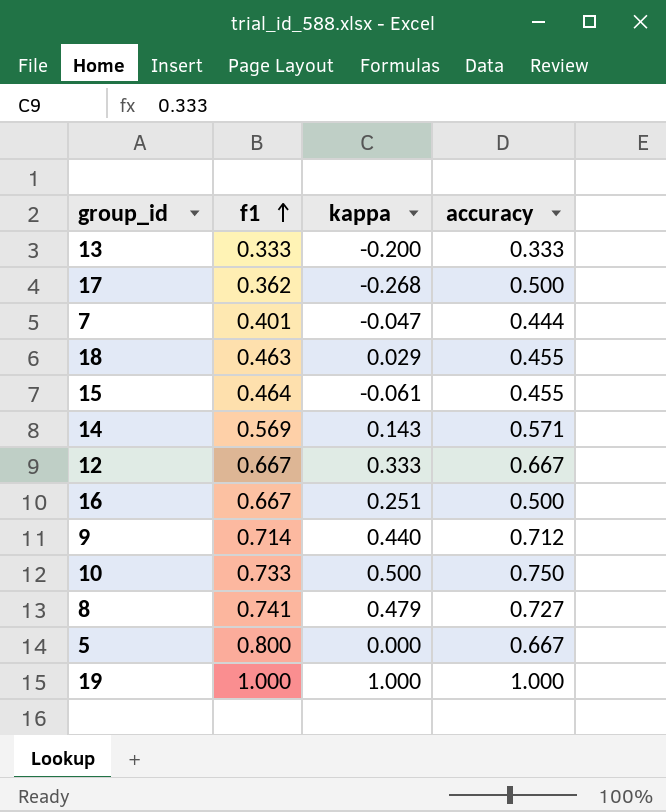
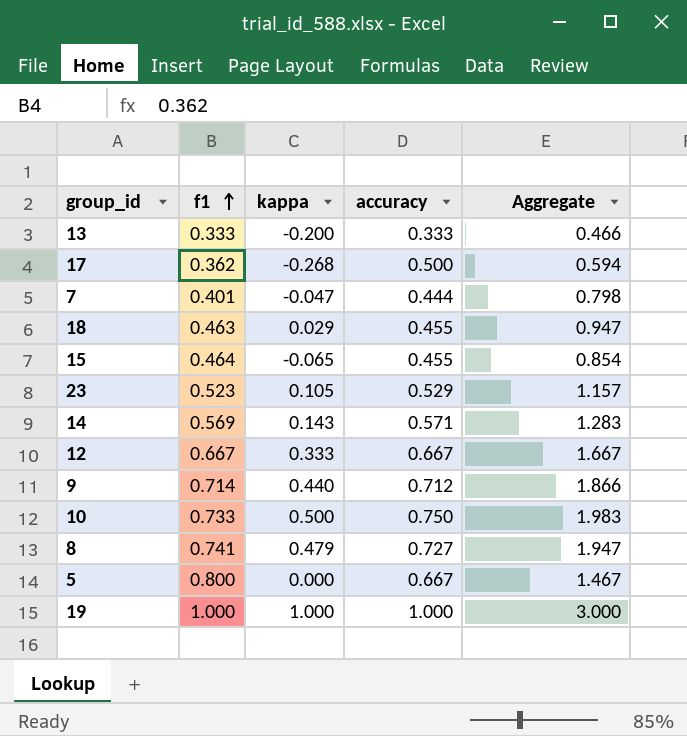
column Aggregate | formula: none -> [f1] + [kappa] + [accuracy]
row 16: 0.667 | 0.251 | 0.500 -> none
15 | kappa: -0.061 -> -0.065
row 23: none -> 0.523 | 0.105 | 0.529 | 1.157

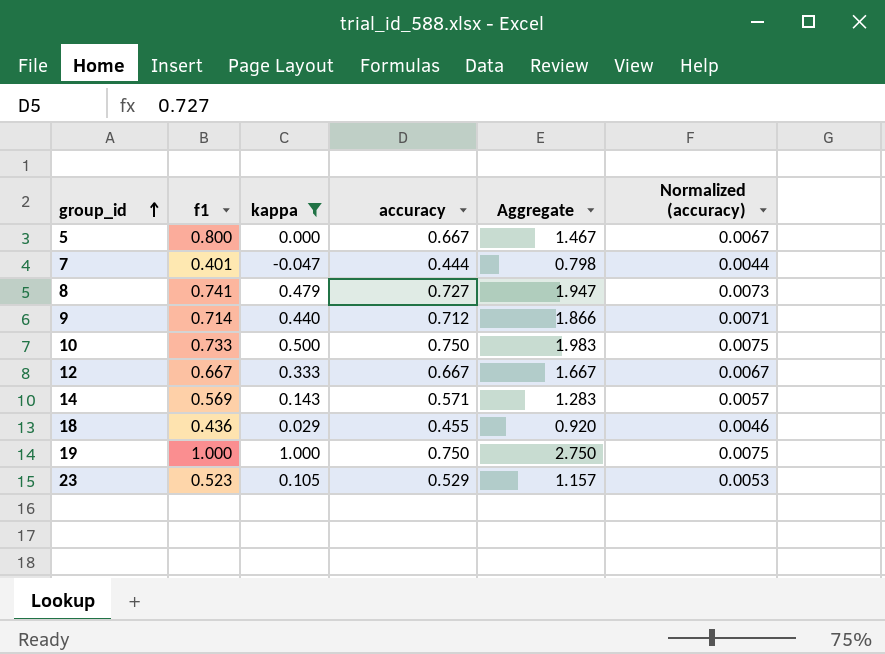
filter: none -> kappa >= -0.047
row order: f1 ascending -> group_id ascending
column Normalized (accuracy) | formula: none -> [accuracy] * 0.01
18 | f1: 0.463 -> 0.436
18 | Aggregate: 0.947 -> 0.920
19 | accuracy: 1.000 -> 0.750
19 | Aggregate: 3.000 -> 2.750

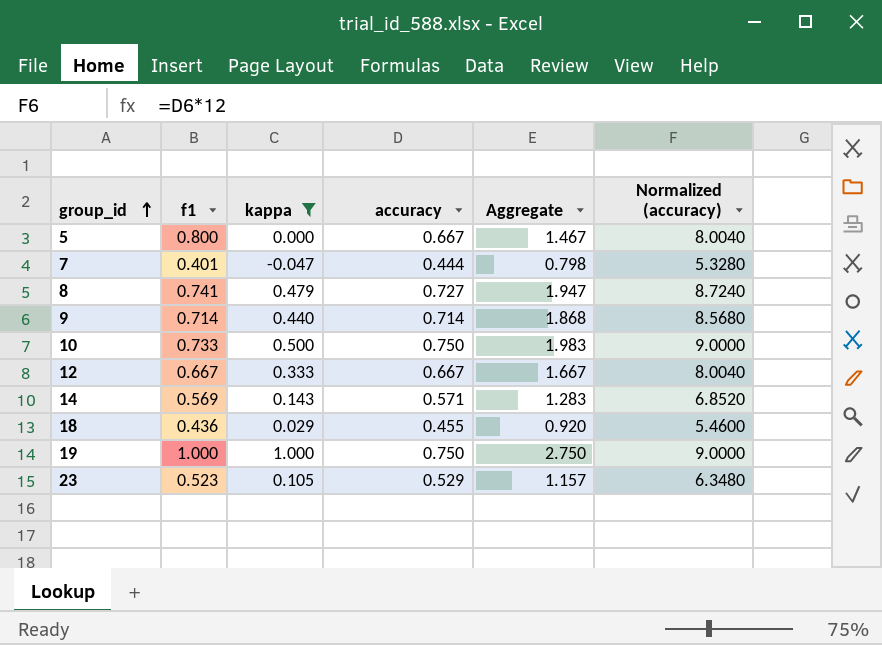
column Normalized (accuracy) | formula: [accuracy] * 0.01 -> [accuracy] * 12
9 | accuracy: 0.712 -> 0.714
9 | Aggregate: 1.866 -> 1.868

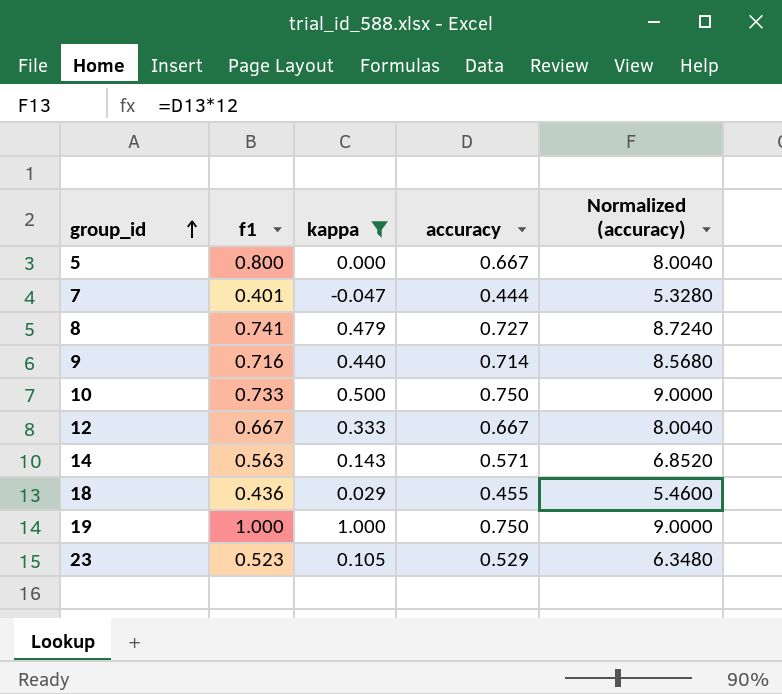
column Aggregate | formula: [f1] + [kappa] + [accuracy] -> none
9 | f1: 0.714 -> 0.716
14 | f1: 0.569 -> 0.563

